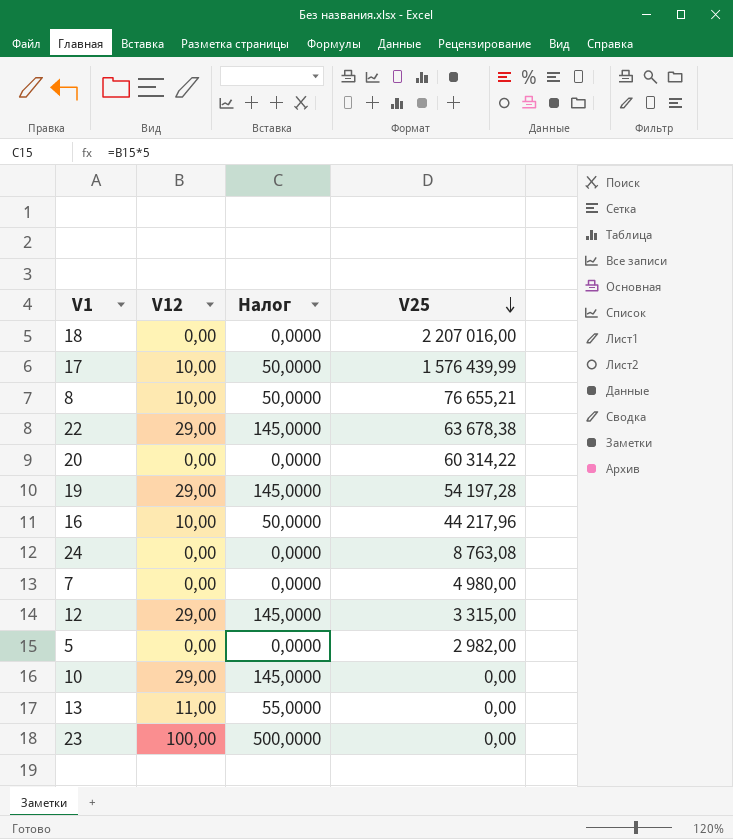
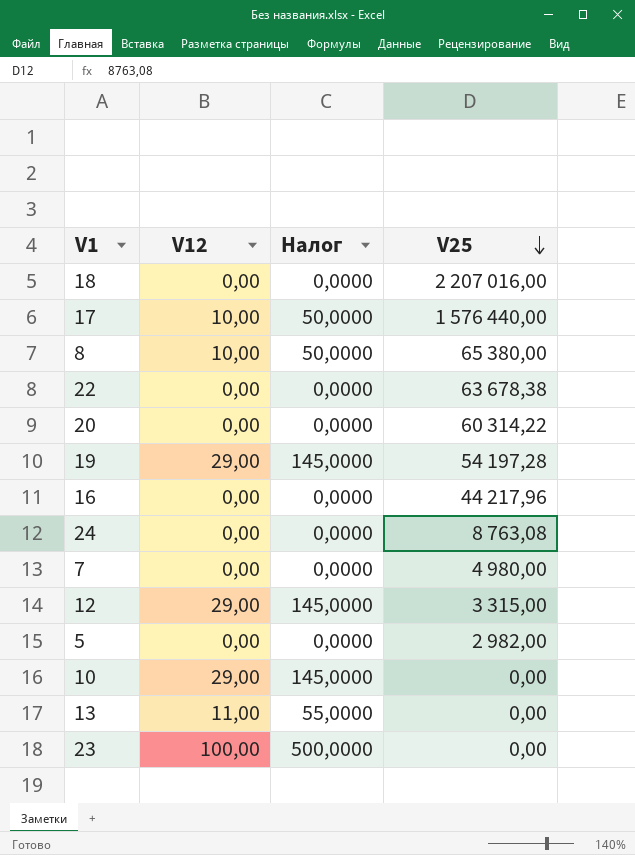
17 | V25: 1 576 439,99 -> 1 576 440,00
8 | V25: 76 655,21 -> 65 380,00
22 | V12: 29,00 -> 0,00
22 | Налог: 145,0000 -> 0,0000
16 | V12: 10,00 -> 0,00
16 | Налог: 50,0000 -> 0,0000

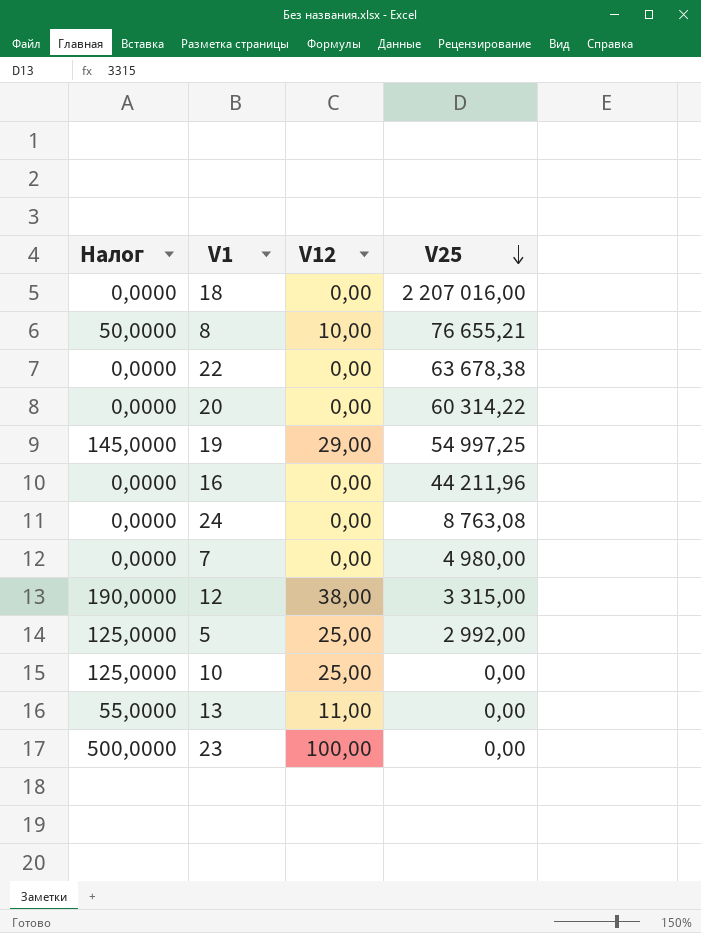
column Налог | position: 3 -> 1
row 17: 10,00 | 50,0000 | 1 576 440,00 -> none
8 | V25: 65 380,00 -> 76 655,21
19 | V25: 54 197,28 -> 54 997,25
16 | V25: 44 217,96 -> 44 211,96
12 | Налог: 145,0000 -> 190,0000
12 | V12: 29,00 -> 38,00
5 | Налог: 0,0000 -> 125,0000
5 | V12: 0,00 -> 25,00
5 | V25: 2 982,00 -> 2 992,00
10 | Налог: 145,0000 -> 125,0000
10 | V12: 29,00 -> 25,00

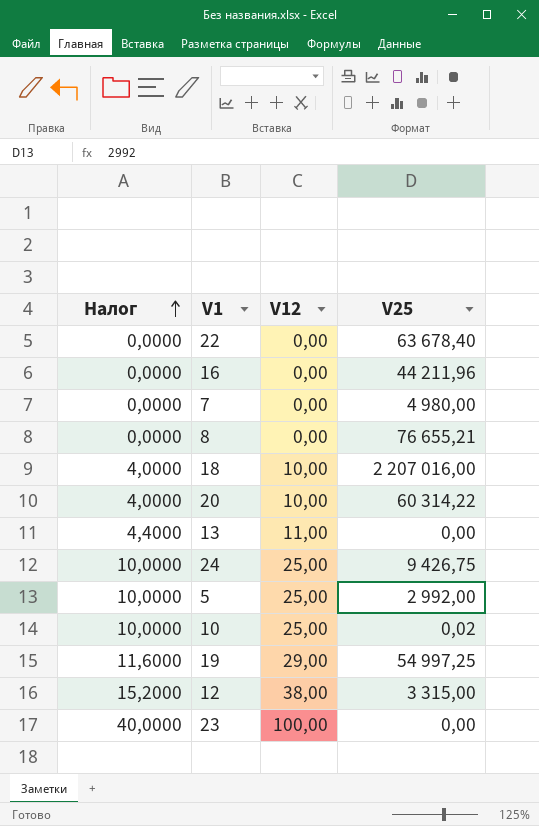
row order: V25 descending -> Налог ascending
column Налог | formula: [V12] * 5 -> [V12] * 0,4
22 | V25: 63 678,38 -> 63 678,40
8 | V12: 10,00 -> 0,00
18 | V12: 0,00 -> 10,00
20 | V12: 0,00 -> 10,00
24 | V12: 0,00 -> 25,00
24 | V25: 8 763,08 -> 9 426,75
10 | V25: 0,00 -> 0,02

